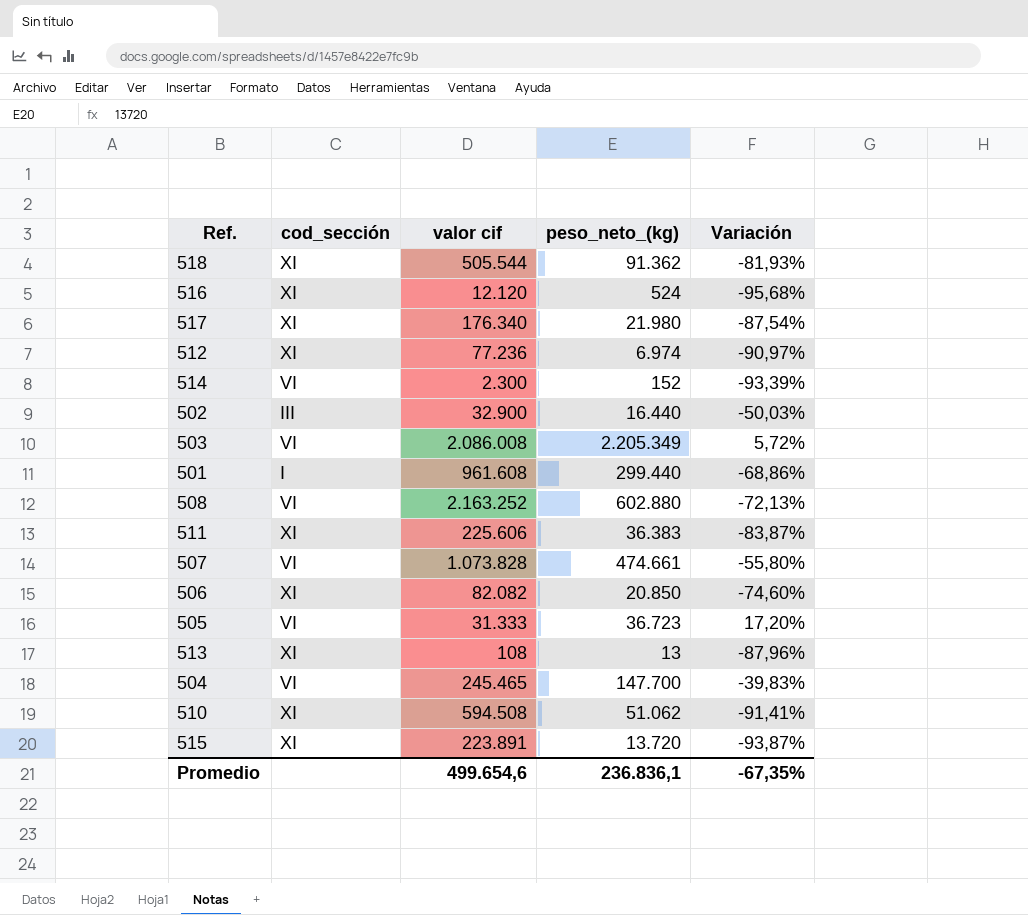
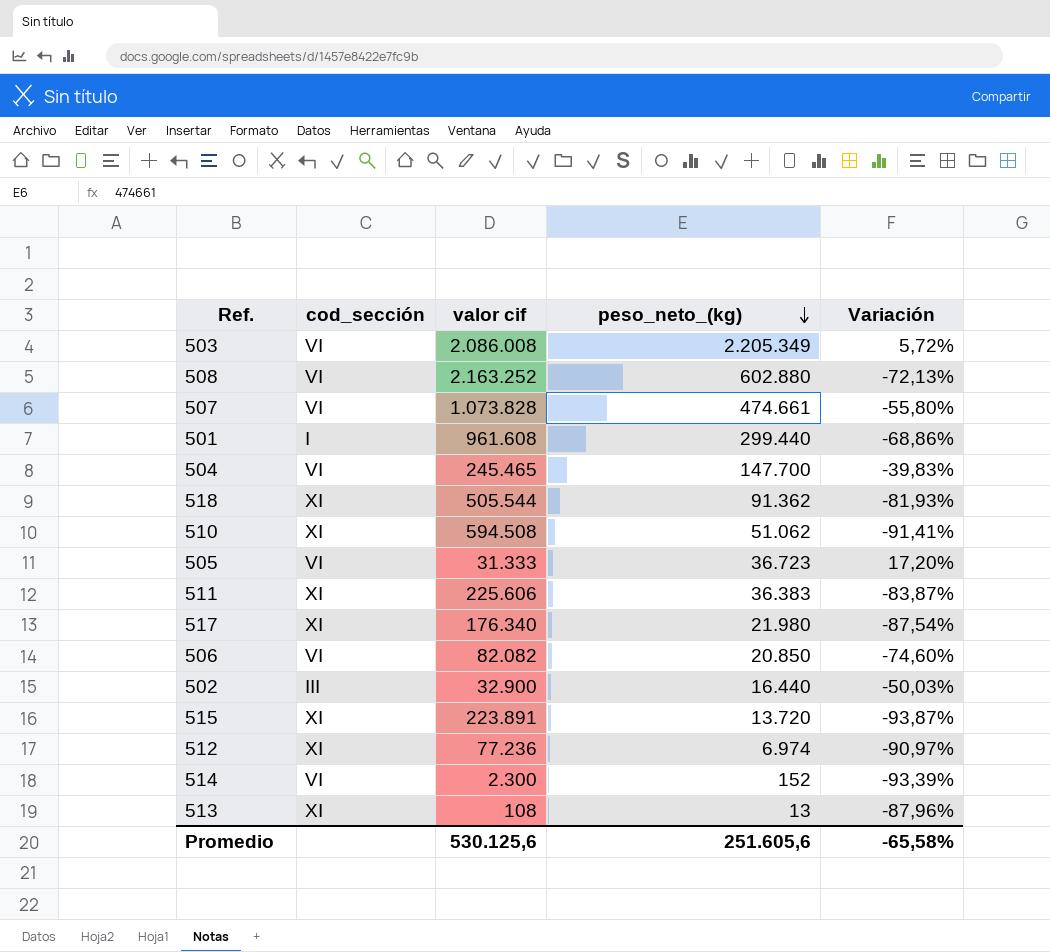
row order: none -> peso_neto_(kg) descending
row 516: XI | 12.120 | 524 | -95,68% -> none
506 | cod_sección: XI -> VI
Promedio | valor cif: 499.654,6 -> 530.125,6
Promedio | peso_neto_(kg): 236.836,1 -> 251.605,6
Promedio | Variación: -67,35% -> -65,58%

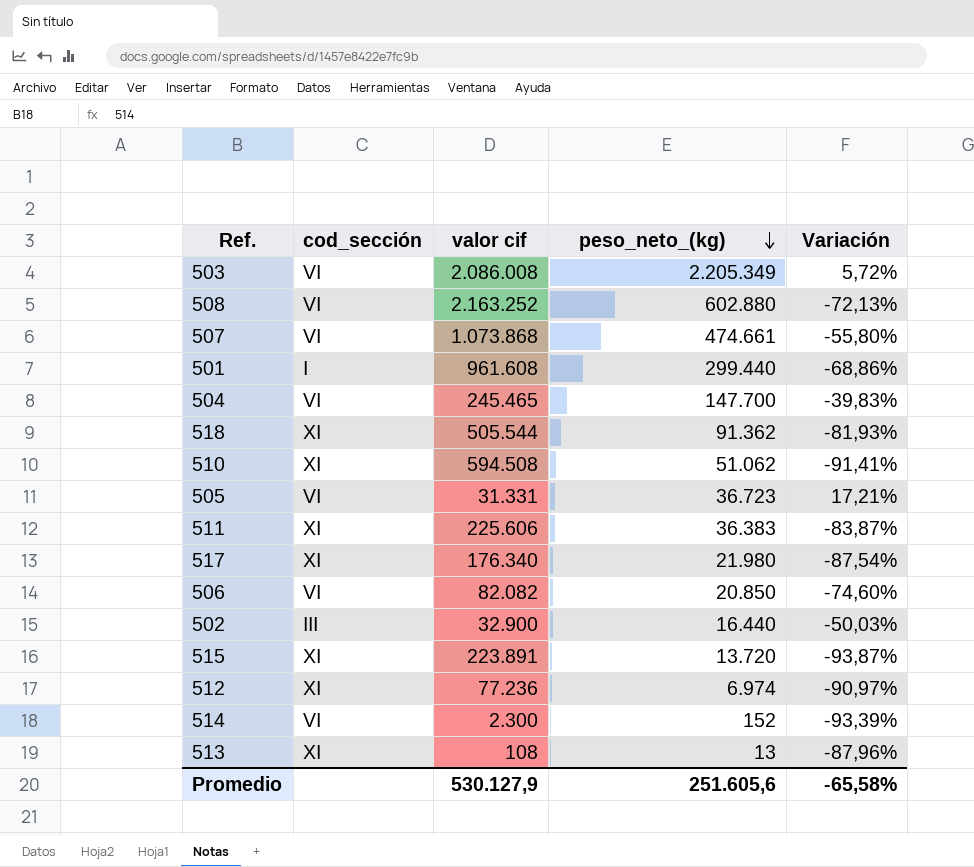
507 | valor cif: 1.073.828 -> 1.073.868
505 | valor cif: 31.333 -> 31.331
505 | Variación: 17,20% -> 17,21%
Promedio | valor cif: 530.125,6 -> 530.127,9

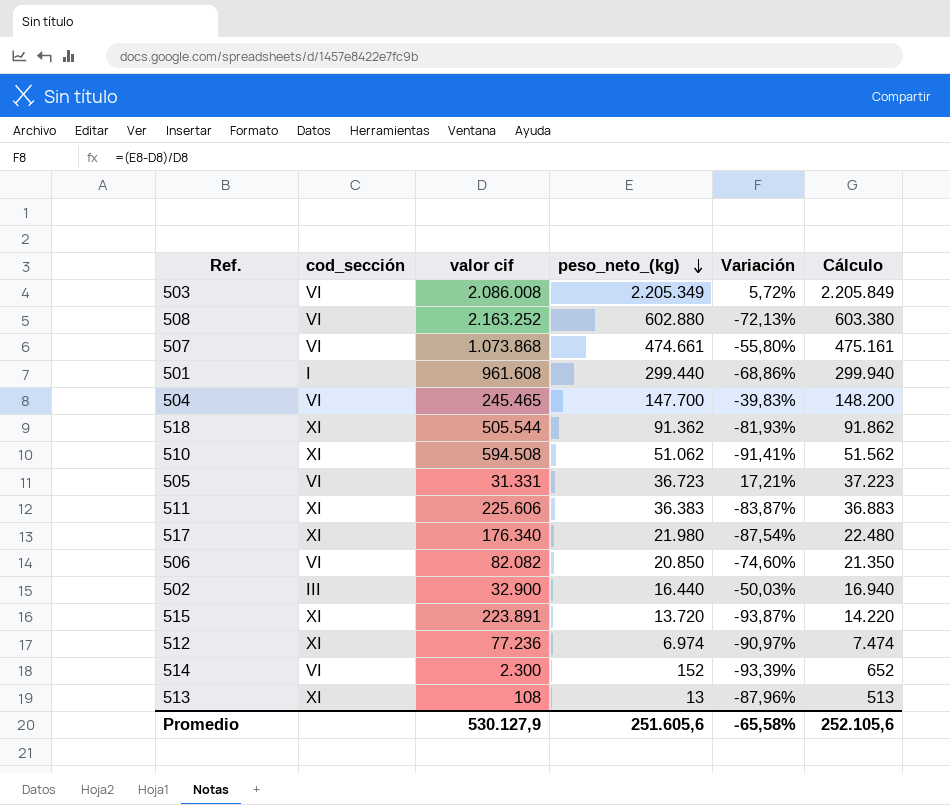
column Cálculo | formula: none -> [peso_neto_(kg)] + 500

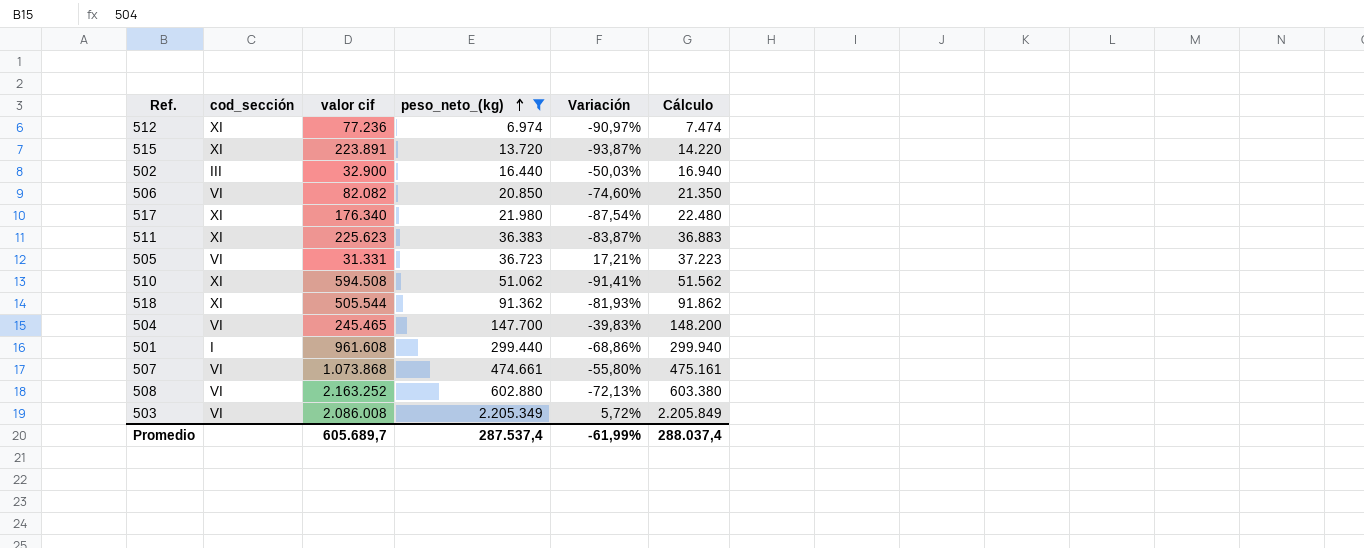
filter: none -> peso_neto_(kg) >= 6.974
row order: peso_neto_(kg) descending -> peso_neto_(kg) ascending
511 | valor cif: 225.606 -> 225.623
Promedio | valor cif: 530.127,9 -> 605.689,7
Promedio | peso_neto_(kg): 251.605,6 -> 287.537,4
Promedio | Variación: -65,58% -> -61,99%
Promedio | Cálculo: 252.105,6 -> 288.037,4

